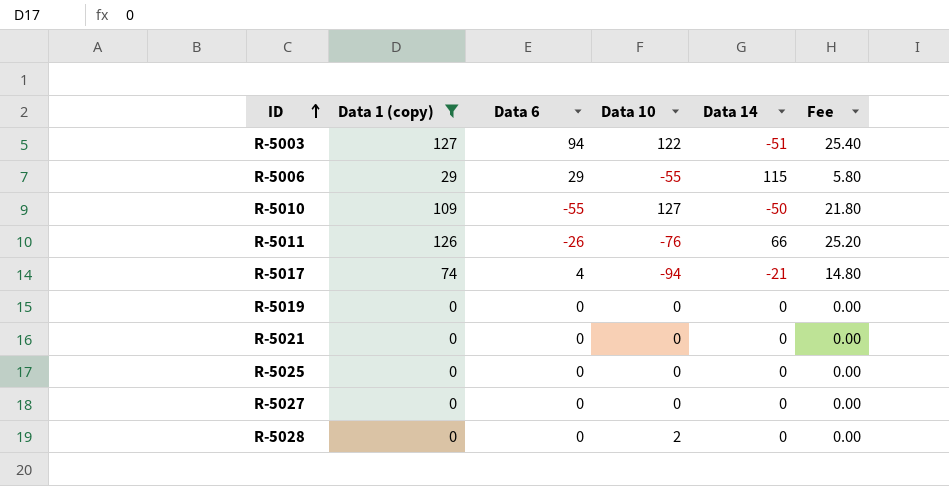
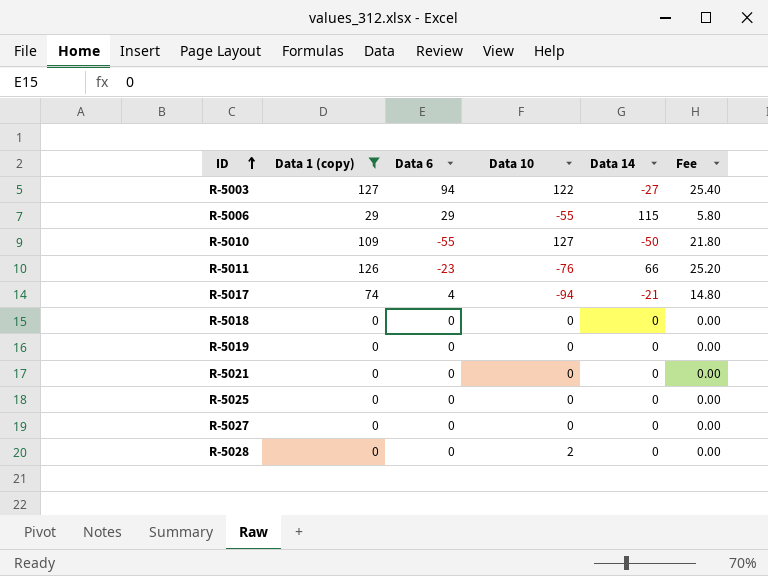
R-5003 | Data 14: -51 -> -27
R-5011 | Data 6: -26 -> -23
row R-5018: none -> 0 | 0 | 0 | 0 | 0.00

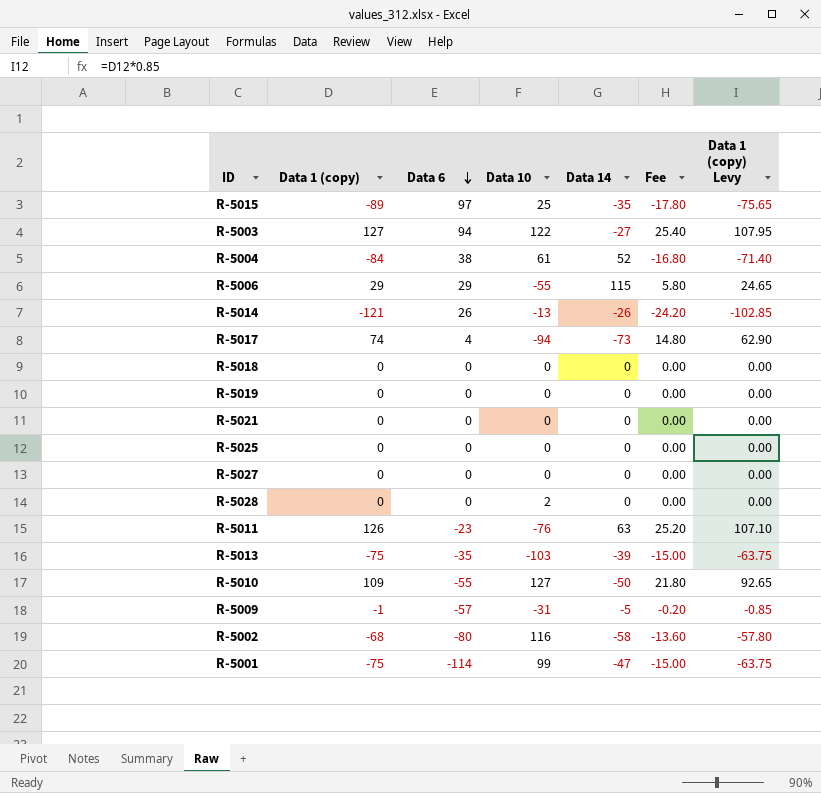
filter: Data 1 (copy) >= 0 -> none
row order: ID ascending -> Data 6 descending
column Data 1 (copy) Levy | formula: none -> [Data 1 (copy)] * 0.85
R-5017 | Data 14: -21 -> -73
R-5011 | Data 14: 66 -> 63

